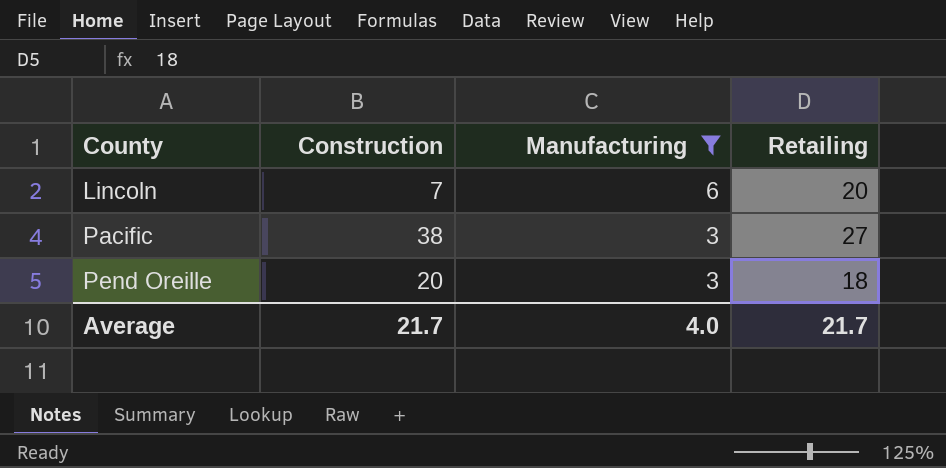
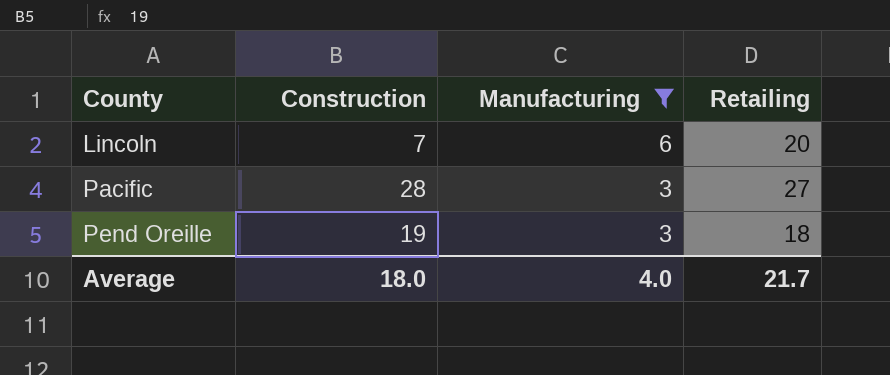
Pacific | Construction: 38 -> 28
Pend Oreille | Construction: 20 -> 19
Average | Construction: 21.7 -> 18.0

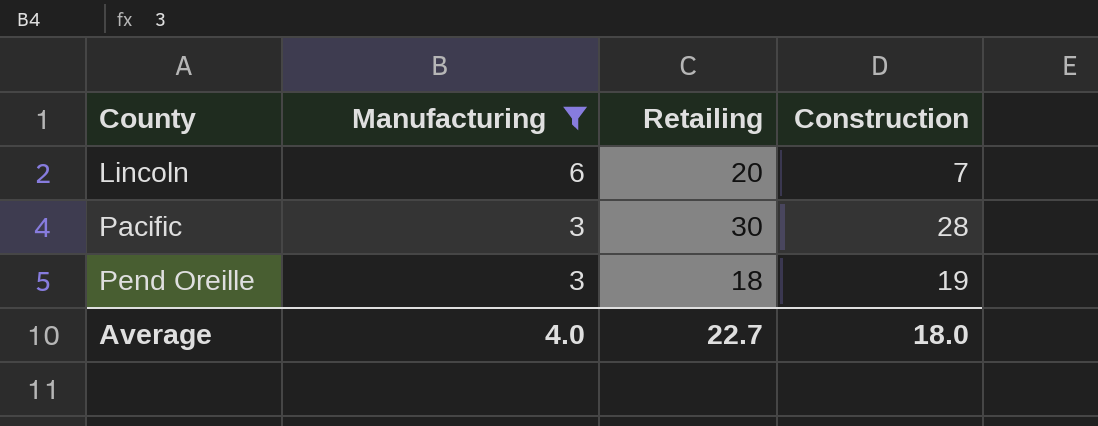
column Construction | position: 2 -> 4
Pacific | Retailing: 27 -> 30
Average | Retailing: 21.7 -> 22.7

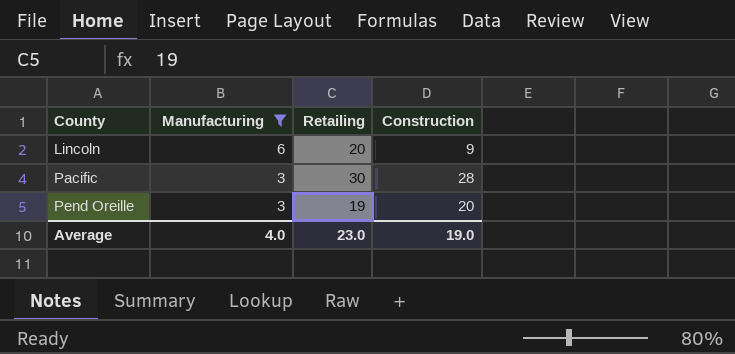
Lincoln | Construction: 7 -> 9
Pend Oreille | Retailing: 18 -> 19
Pend Oreille | Construction: 19 -> 20
Average | Retailing: 22.7 -> 23.0
Average | Construction: 18.0 -> 19.0

